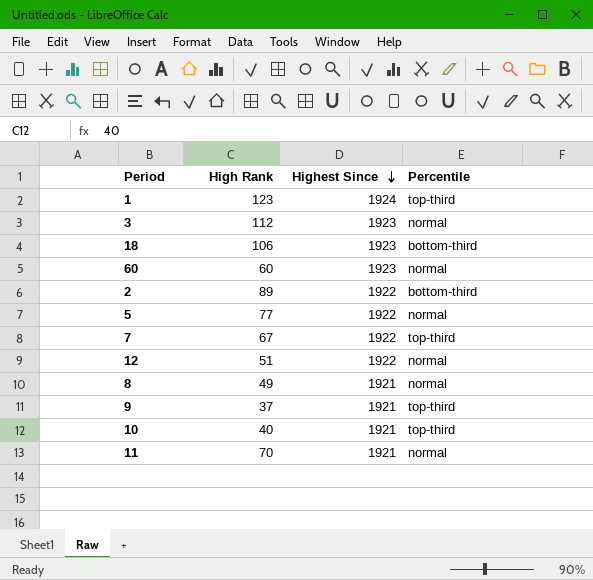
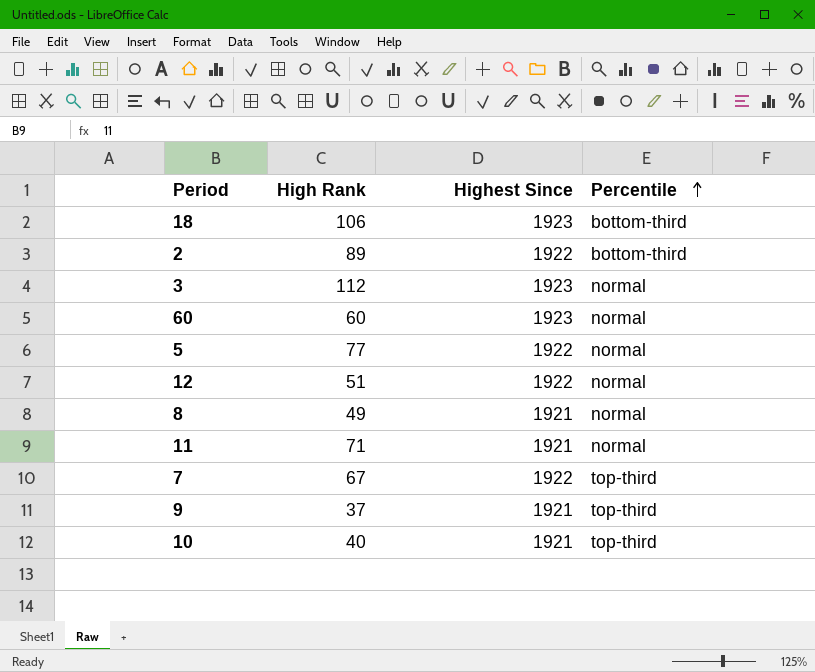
row order: Highest Since descending -> Percentile ascending
row 1: 123 | 1924 | top-third -> none
11 | High Rank: 70 -> 71

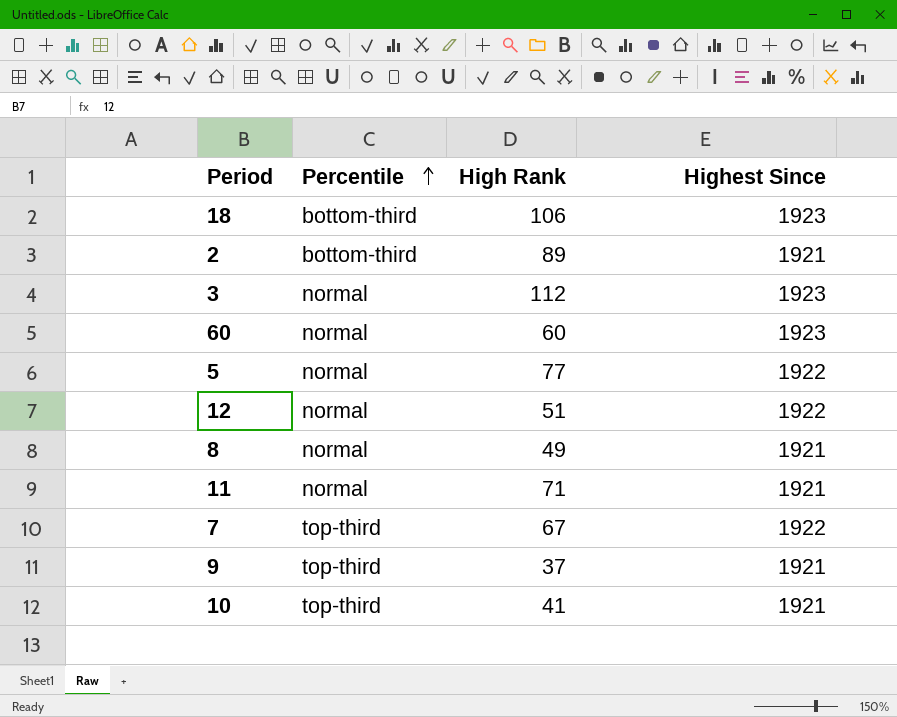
column Percentile | position: 4 -> 2
2 | Highest Since: 1922 -> 1921
10 | High Rank: 40 -> 41

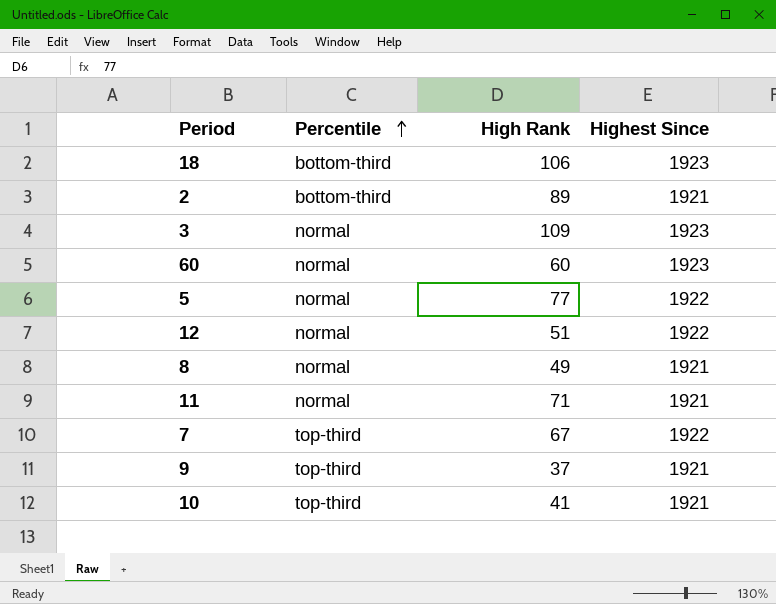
3 | High Rank: 112 -> 109

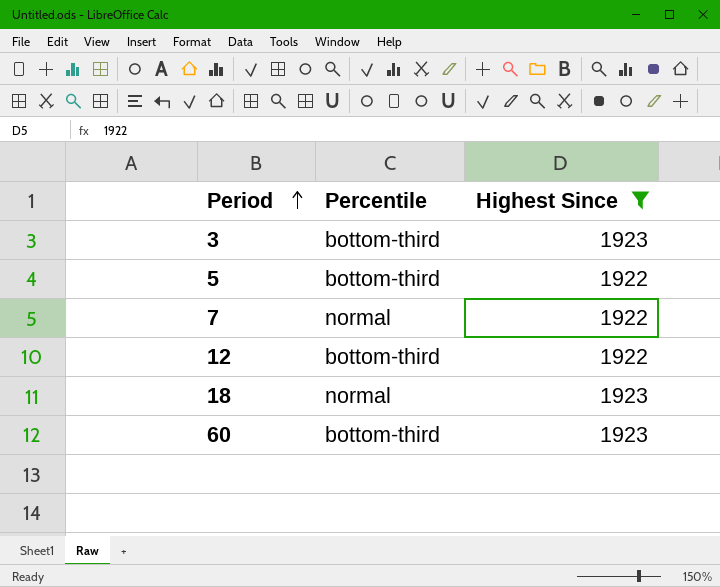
filter: none -> Highest Since != 1921
row order: Percentile ascending -> Period ascending
column High Rank | position: 3 -> none
3 | Percentile: normal -> bottom-third
5 | Percentile: normal -> bottom-third
7 | Percentile: top-third -> normal
12 | Percentile: normal -> bottom-third
18 | Percentile: bottom-third -> normal
60 | Percentile: normal -> bottom-third

